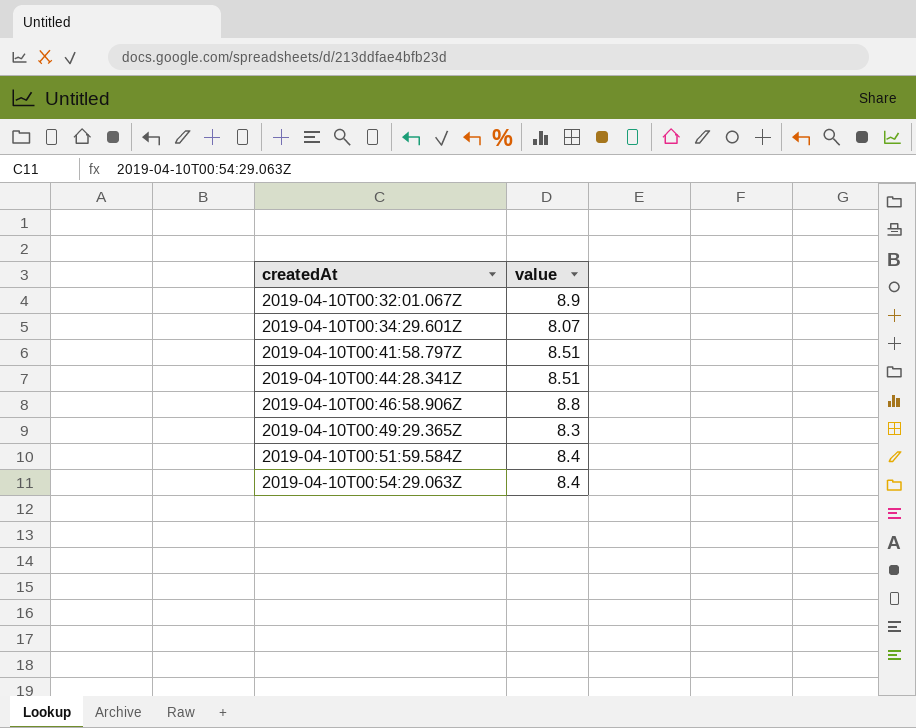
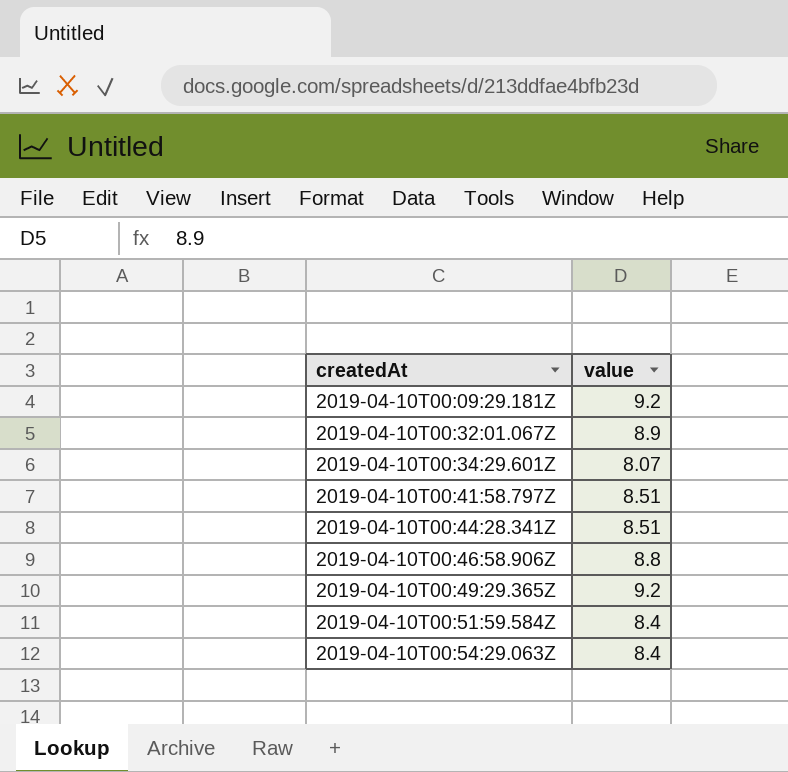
row 2019-04-10T00:09:29.181Z: none -> 9.2
2019-04-10T00:49:29.365Z | value: 8.3 -> 9.2

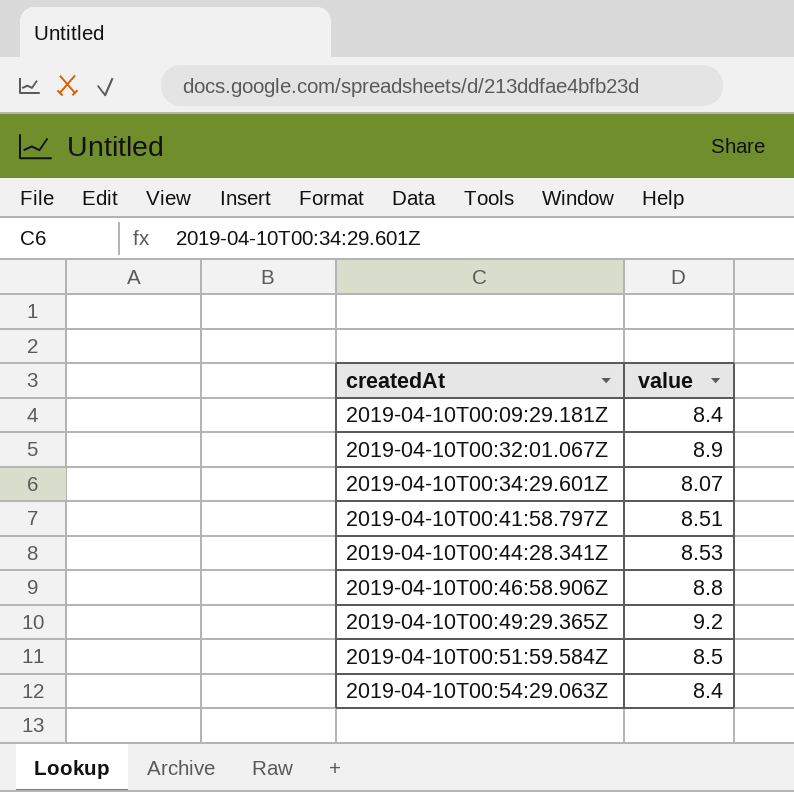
2019-04-10T00:09:29.181Z | value: 9.2 -> 8.4
2019-04-10T00:44:28.341Z | value: 8.51 -> 8.53
2019-04-10T00:51:59.584Z | value: 8.4 -> 8.5

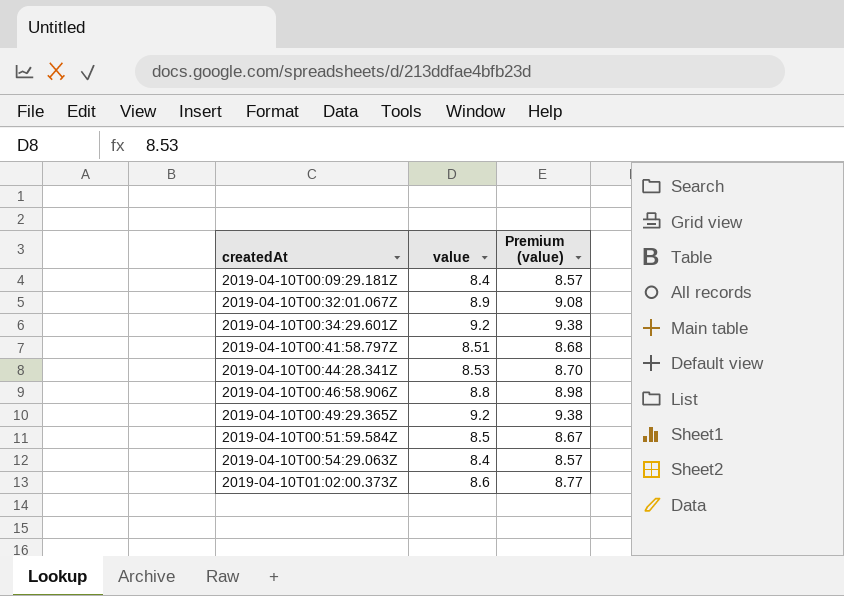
column Premium (value) | formula: none -> [value] * 1.02
2019-04-10T00:34:29.601Z | value: 8.07 -> 9.2
row 2019-04-10T01:02:00.373Z: none -> 8.6 | 8.77

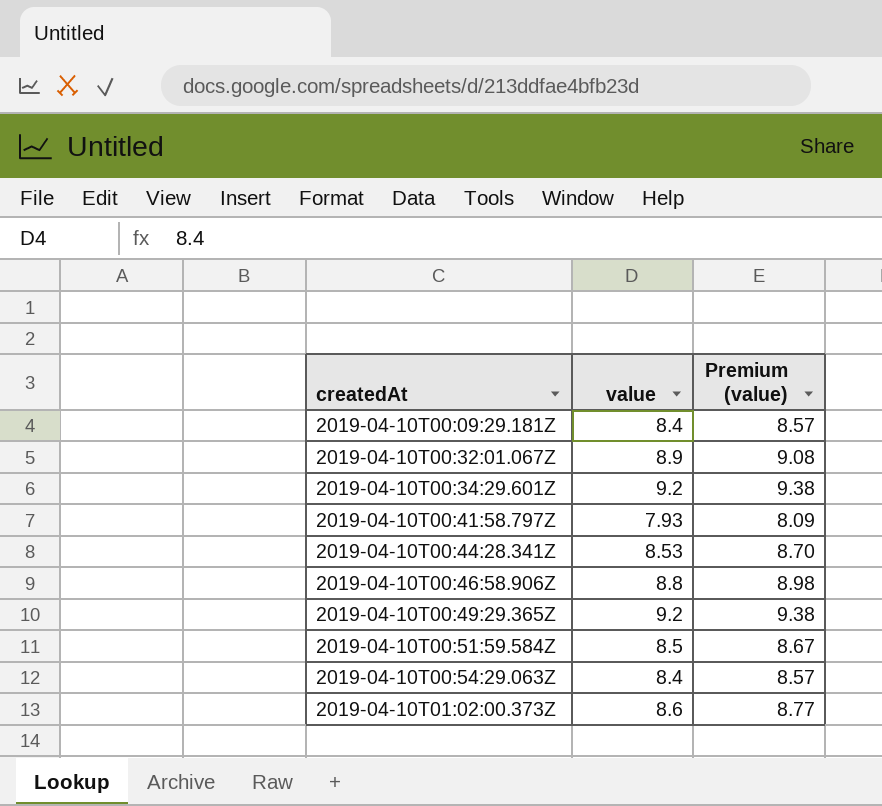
2019-04-10T00:41:58.797Z | value: 8.51 -> 7.93
2019-04-10T00:41:58.797Z | Premium (value): 8.68 -> 8.09

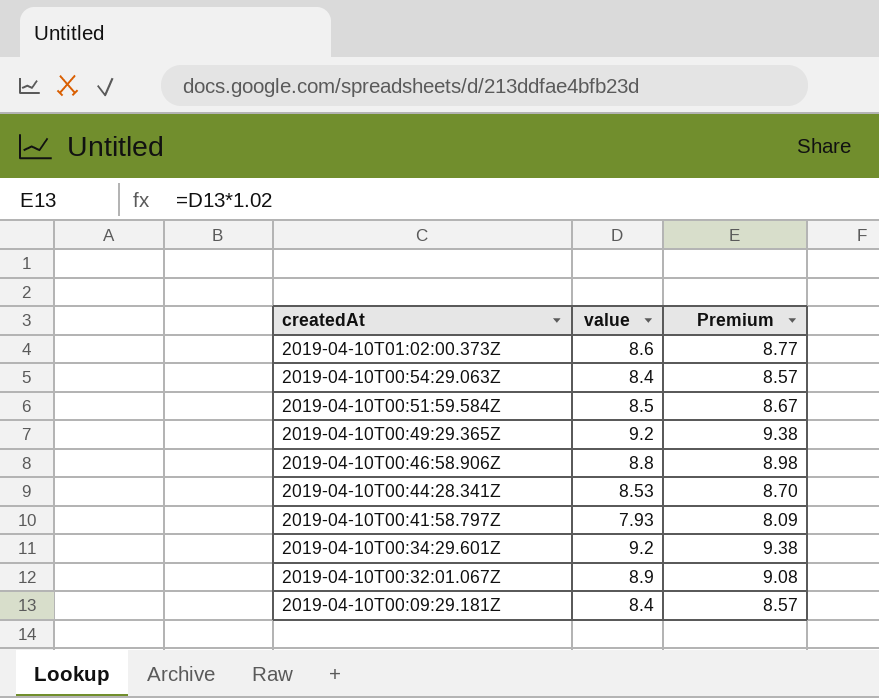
row order: createdAt ascending -> createdAt descending
column name: Premium (value) -> Premium

